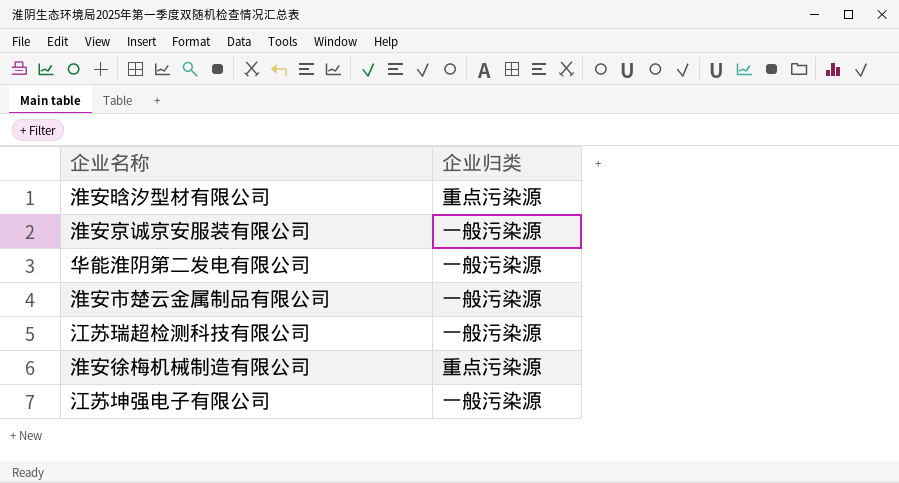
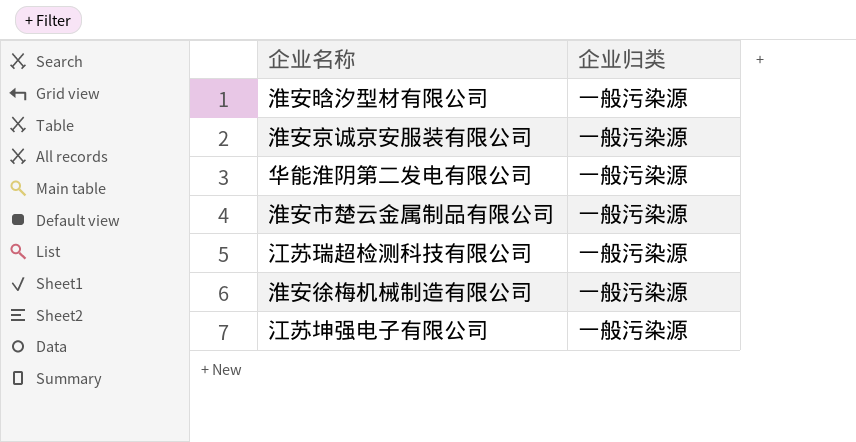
淮安晗汐型材有限公司 | 企业归类: 重点污染源 -> 一般污染源
淮安徐梅机械制造有限公司 | 企业归类: 重点污染源 -> 一般污染源

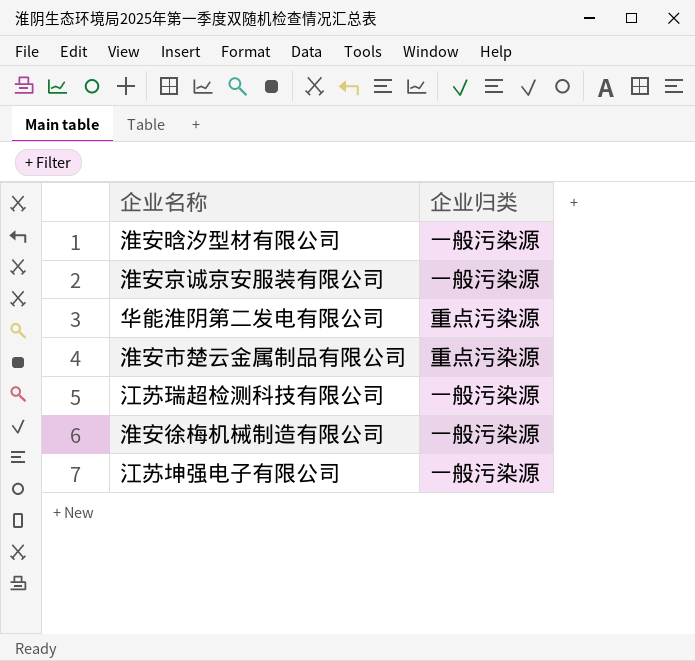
华能淮阴第二发电有限公司 | 企业归类: 一般污染源 -> 重点污染源
淮安市楚云金属制品有限公司 | 企业归类: 一般污染源 -> 重点污染源

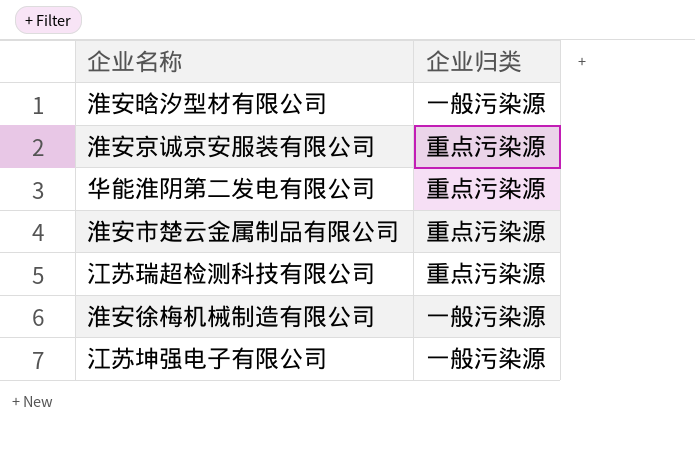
淮安京诚京安服装有限公司 | 企业归类: 一般污染源 -> 重点污染源
江苏瑞超检测科技有限公司 | 企业归类: 一般污染源 -> 重点污染源

